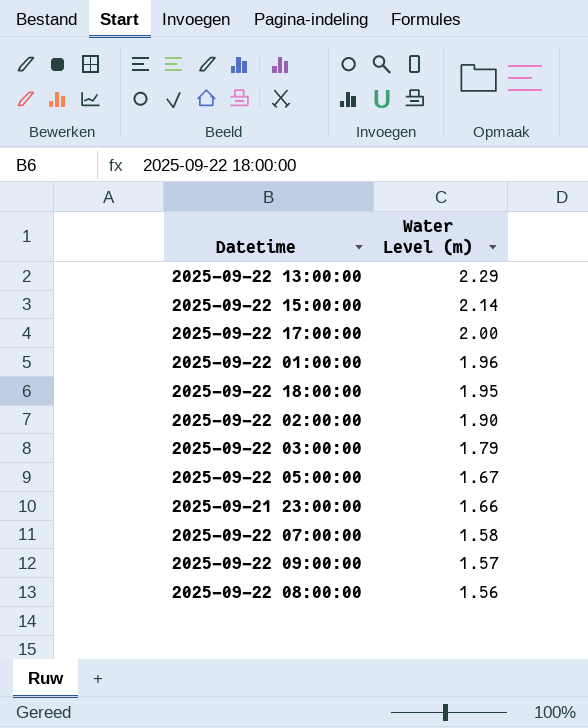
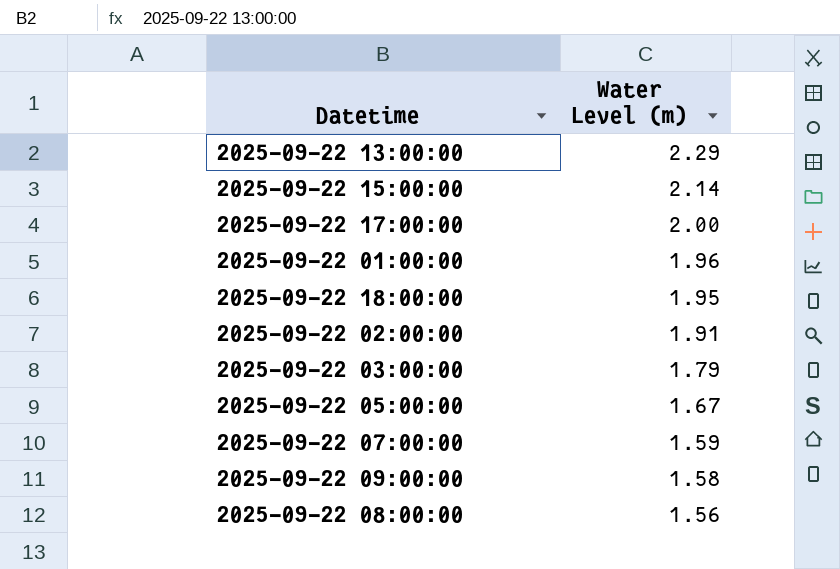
row 2025-09-21 23:00:00: 1.66 -> none
2025-09-22 02:00:00 | Water Level (m): 1.90 -> 1.91
2025-09-22 07:00:00 | Water Level (m): 1.58 -> 1.59
2025-09-22 09:00:00 | Water Level (m): 1.57 -> 1.58

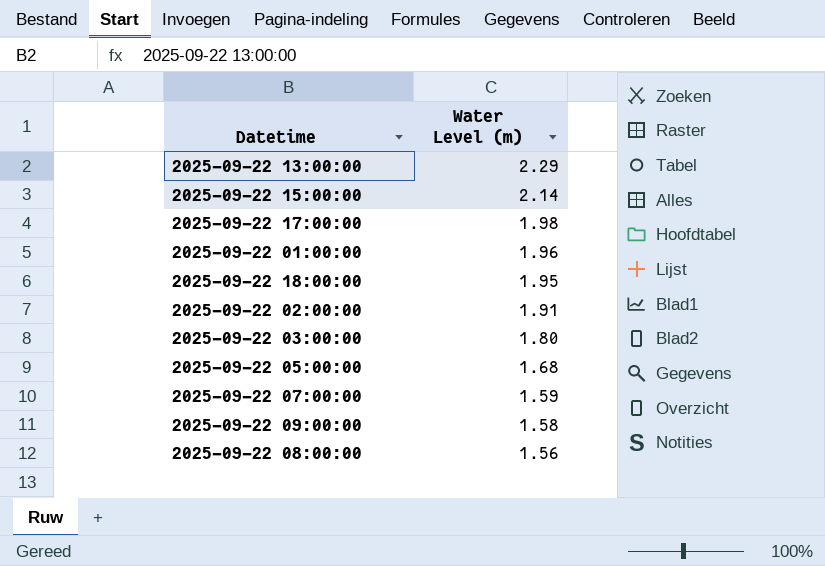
2025-09-22 17:00:00 | Water Level (m): 2.00 -> 1.98
2025-09-22 03:00:00 | Water Level (m): 1.79 -> 1.80
2025-09-22 05:00:00 | Water Level (m): 1.67 -> 1.68

